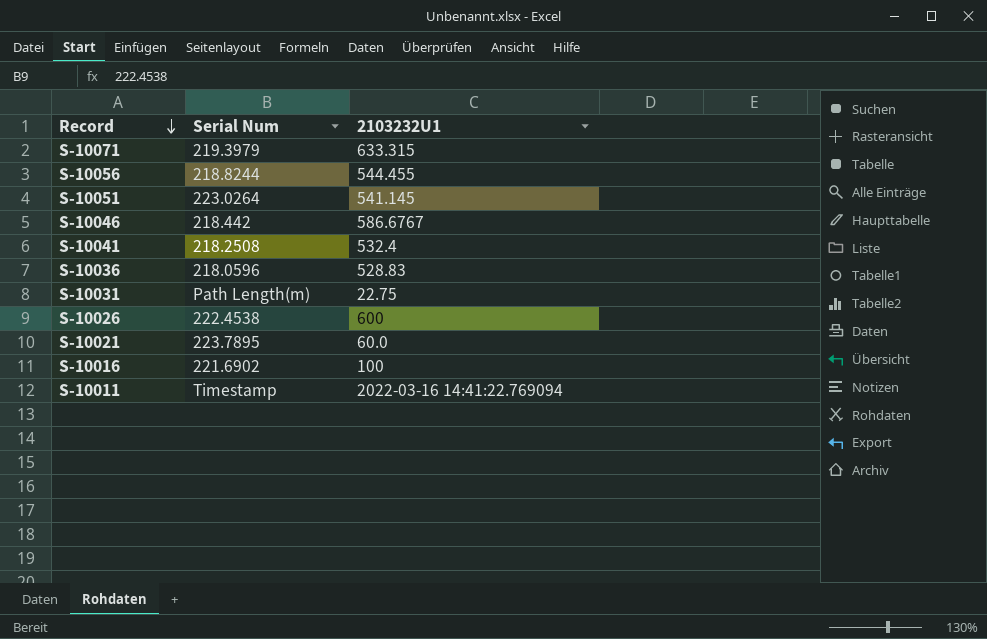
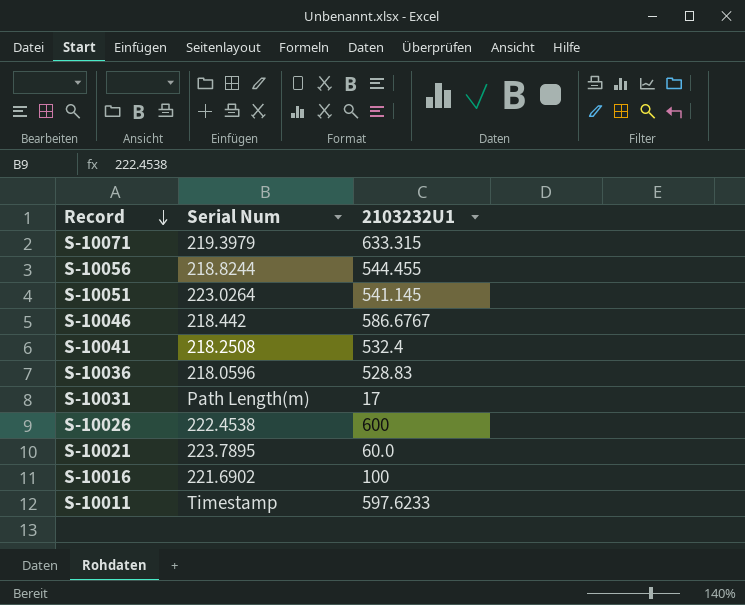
S-10031 | 2103232U1: 22.75 -> 17
S-10011 | 2103232U1: 2022-03-16 14:41:22.769094 -> 597.6233

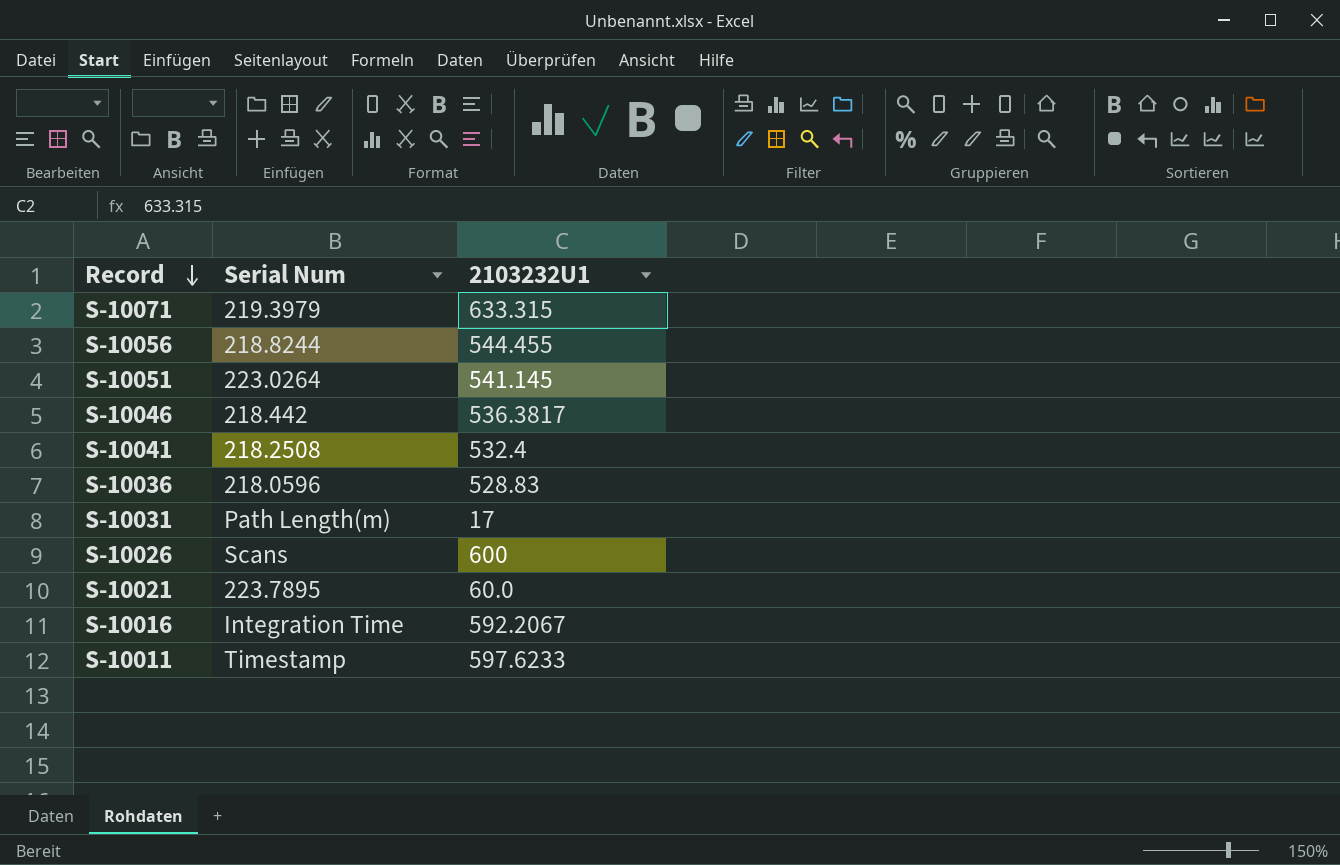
S-10046 | 2103232U1: 586.6767 -> 536.3817
S-10026 | Serial Num: 222.4538 -> Scans
S-10016 | Serial Num: 221.6902 -> Integration Time
S-10016 | 2103232U1: 100 -> 592.2067

